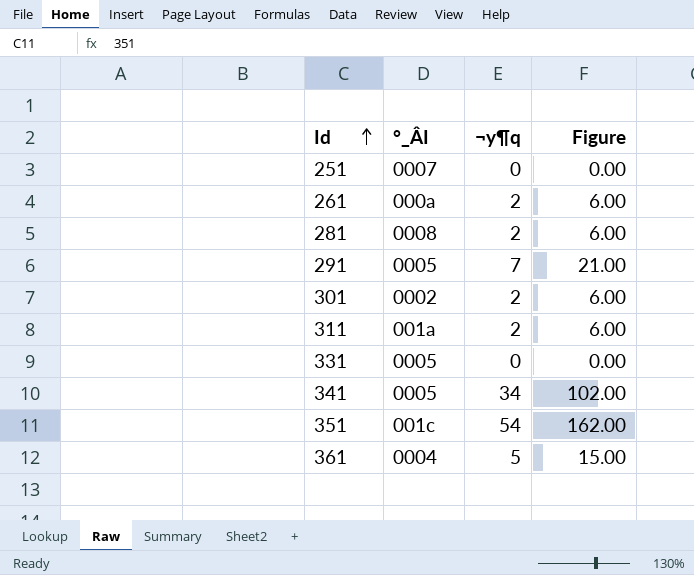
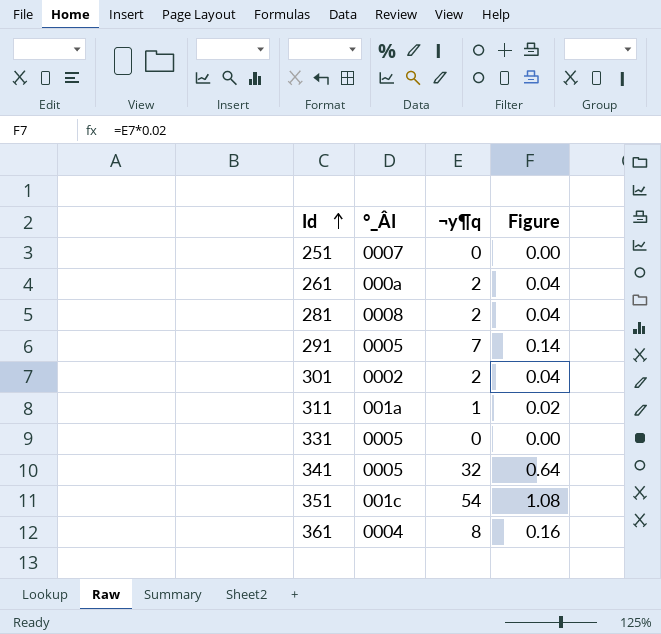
column Figure | formula: [¬y¶q] * 3 -> [¬y¶q] * 0.02
311 | ¬y¶q: 2 -> 1
341 | ¬y¶q: 34 -> 32
361 | ¬y¶q: 5 -> 8

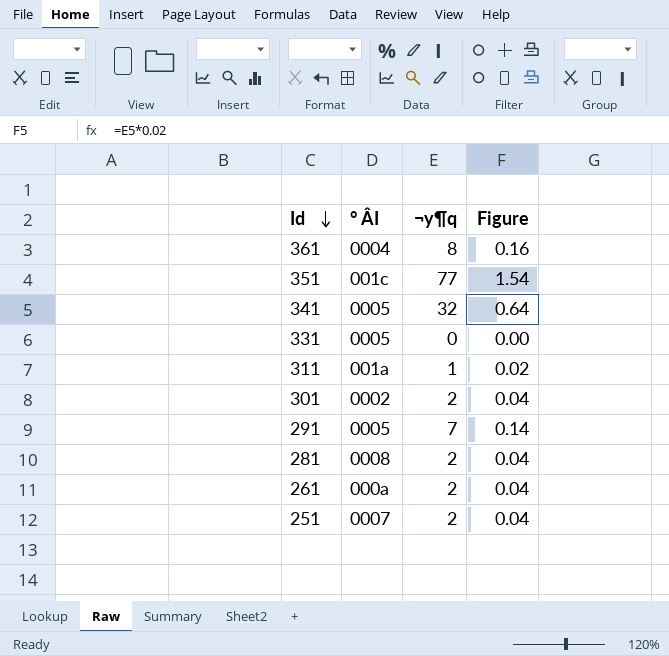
row order: Id ascending -> Id descending
column name: °_ÂI -> ° ÂI
351 | ¬y¶q: 54 -> 77
351 | Figure: 1.08 -> 1.54
251 | ¬y¶q: 0 -> 2
251 | Figure: 0.00 -> 0.04

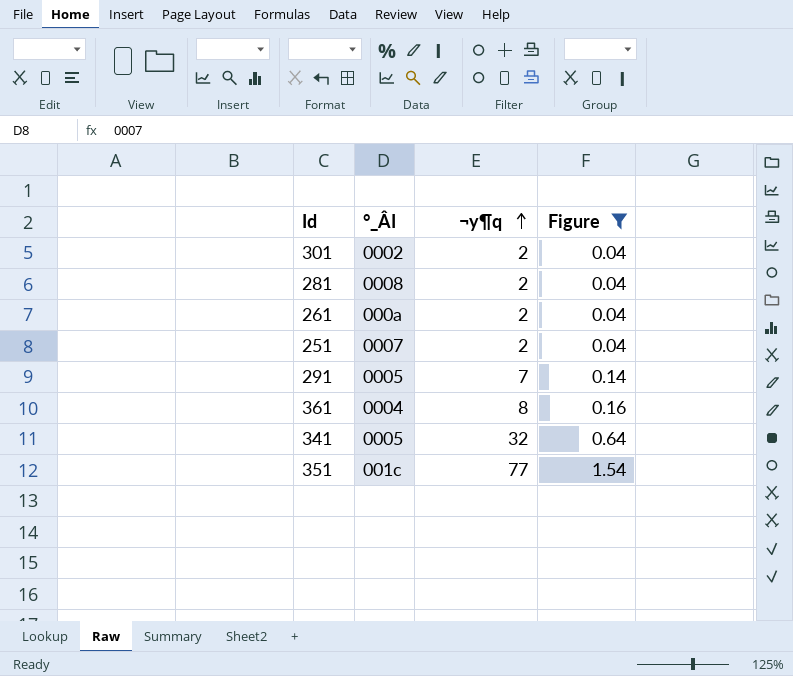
filter: none -> Figure >= 0.04
row order: Id descending -> ¬y¶q ascending
column name: ° ÂI -> °_ÂI

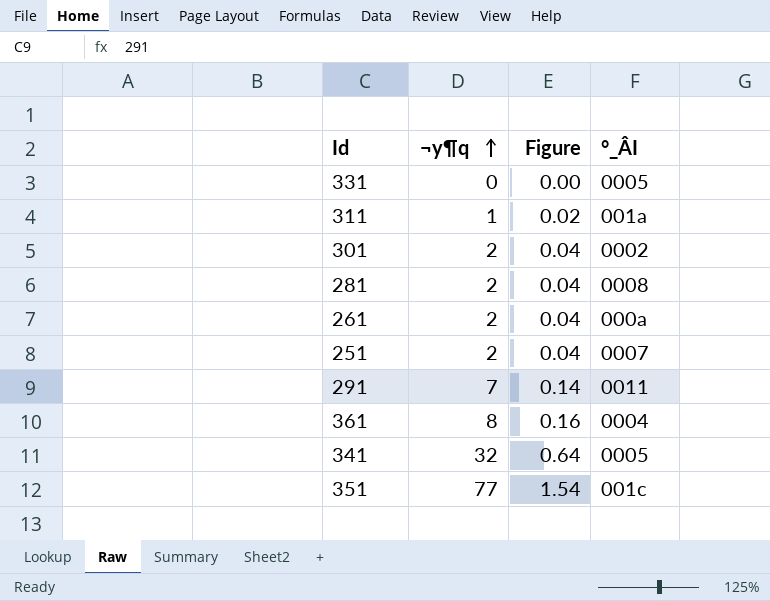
filter: Figure >= 0.04 -> none
column °_ÂI | position: 2 -> 4
291 | °_ÂI: 0005 -> 0011

